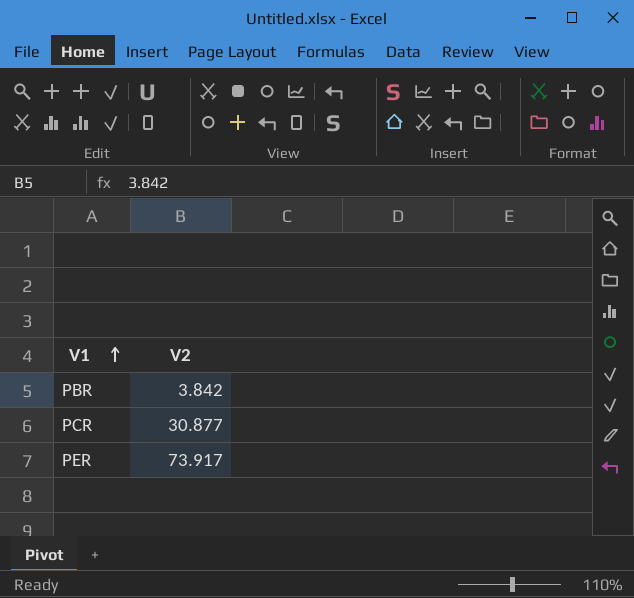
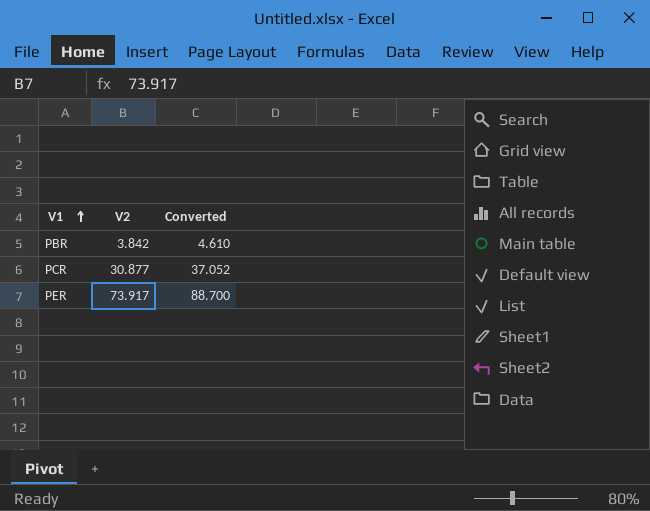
column Converted | formula: none -> [V2] * 1.2

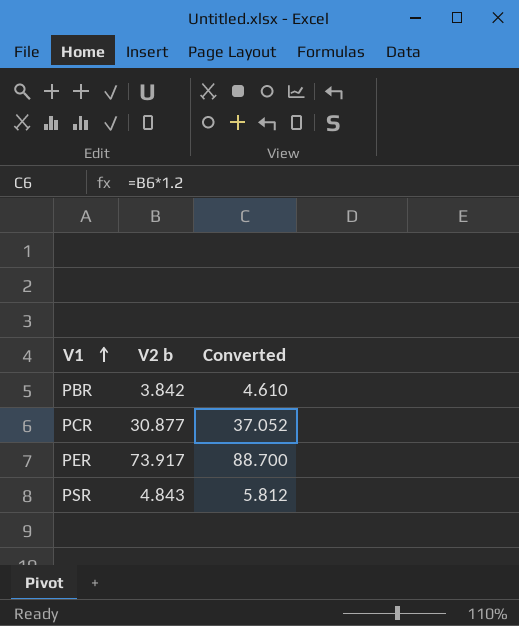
column name: V2 -> V2 b
row PSR: none -> 4.843 | 5.812

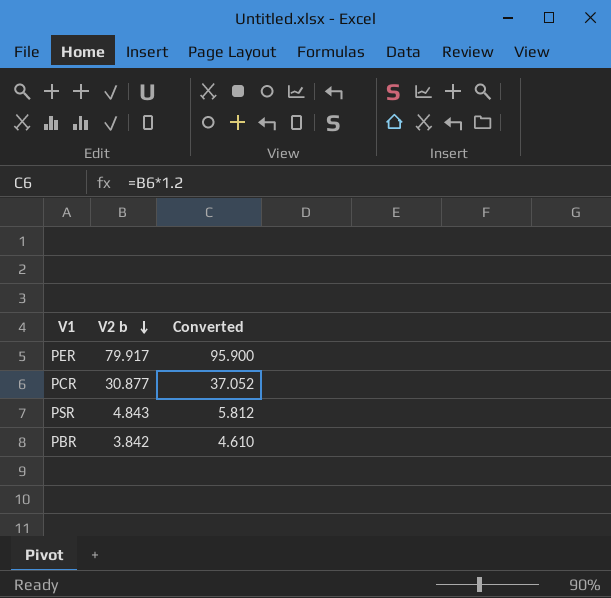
row order: V1 ascending -> V2 b descending
PER | V2 b: 73.917 -> 79.917
PER | Converted: 88.700 -> 95.900

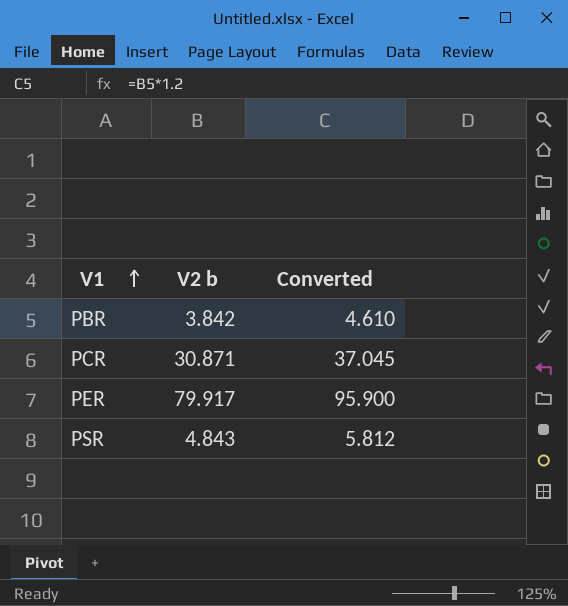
row order: V2 b descending -> V1 ascending
PCR | V2 b: 30.877 -> 30.871
PCR | Converted: 37.052 -> 37.045

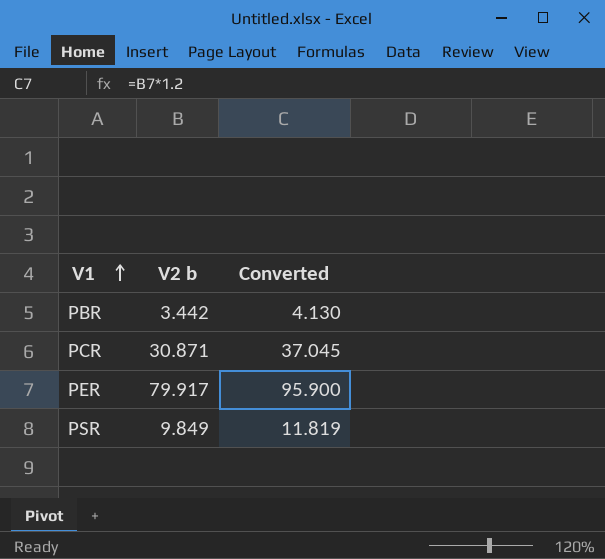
PBR | V2 b: 3.842 -> 3.442
PBR | Converted: 4.610 -> 4.130
PSR | V2 b: 4.843 -> 9.849
PSR | Converted: 5.812 -> 11.819

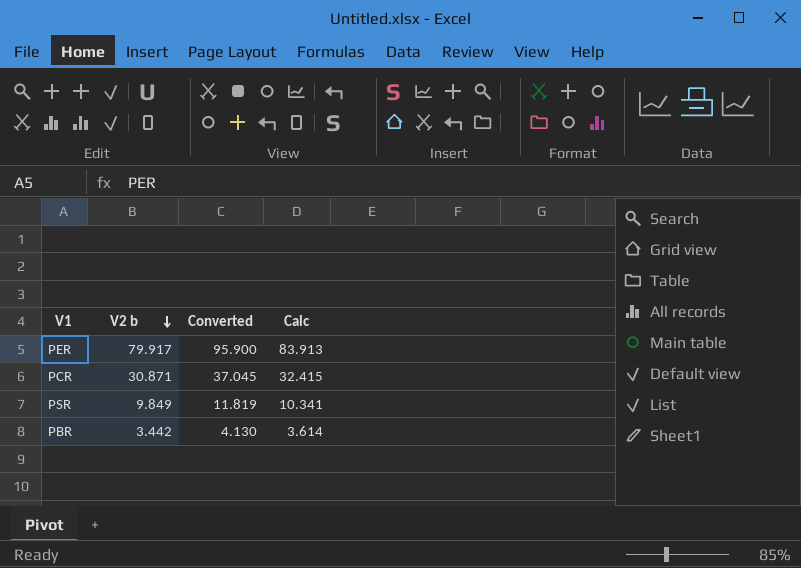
row order: V1 ascending -> V2 b descending
column Calc | formula: none -> [V2 b] * 1.05

